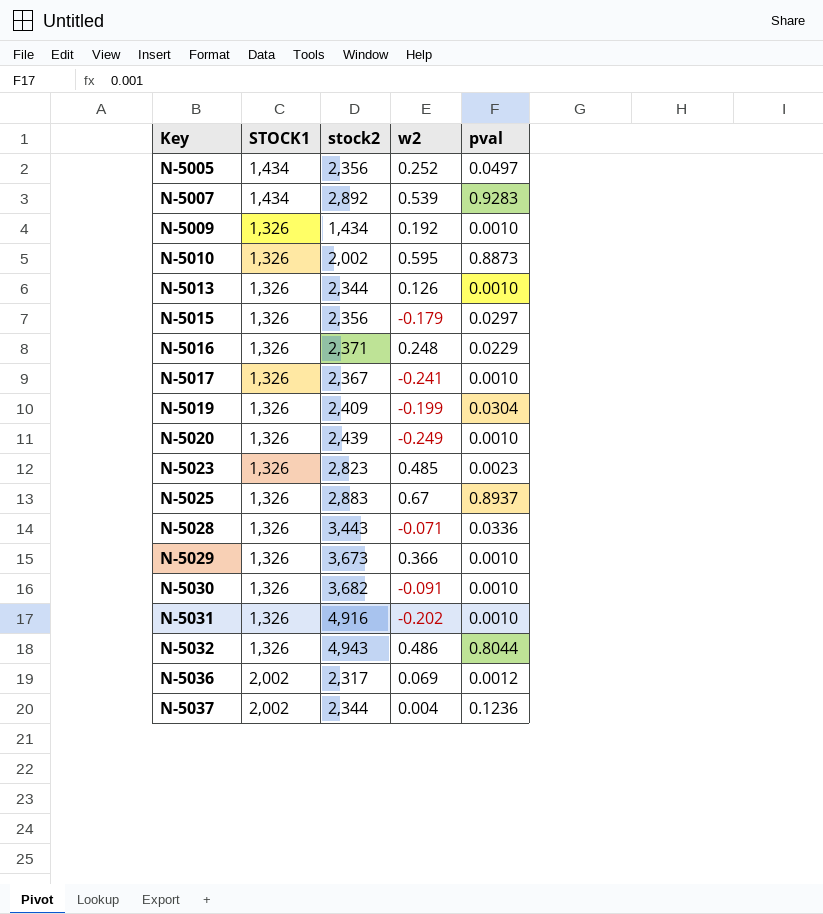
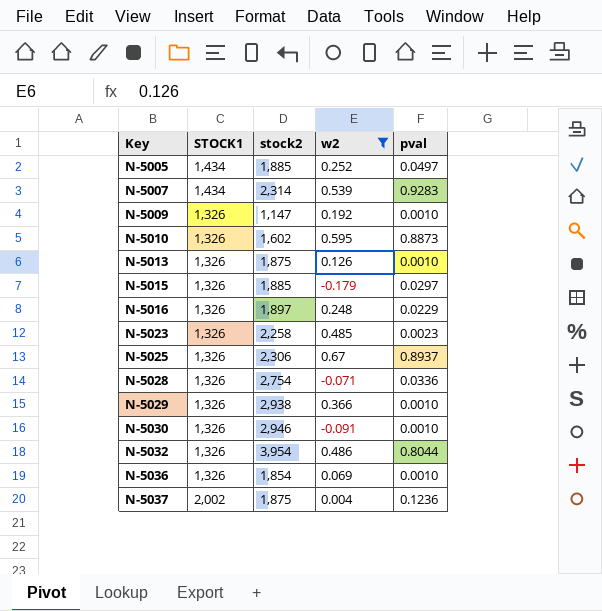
filter: none -> w2 >= -0.179
N-5005 | stock2: 2,356 -> 1,885
N-5007 | stock2: 2,892 -> 2,314
N-5009 | stock2: 1,434 -> 1,147
N-5010 | stock2: 2,002 -> 1,602
N-5013 | stock2: 2,344 -> 1,875
N-5015 | stock2: 2,356 -> 1,885
N-5016 | stock2: 2,371 -> 1,897
N-5023 | stock2: 2,823 -> 2,258
N-5025 | stock2: 2,883 -> 2,306
N-5028 | stock2: 3,443 -> 2,754
N-5029 | stock2: 3,673 -> 2,938
N-5030 | stock2: 3,682 -> 2,946
N-5032 | stock2: 4,943 -> 3,954
N-5036 | STOCK1: 2,002 -> 1,326
N-5036 | stock2: 2,317 -> 1,854
N-5036 | pval: 0.0012 -> 0.0010
N-5037 | stock2: 2,344 -> 1,875

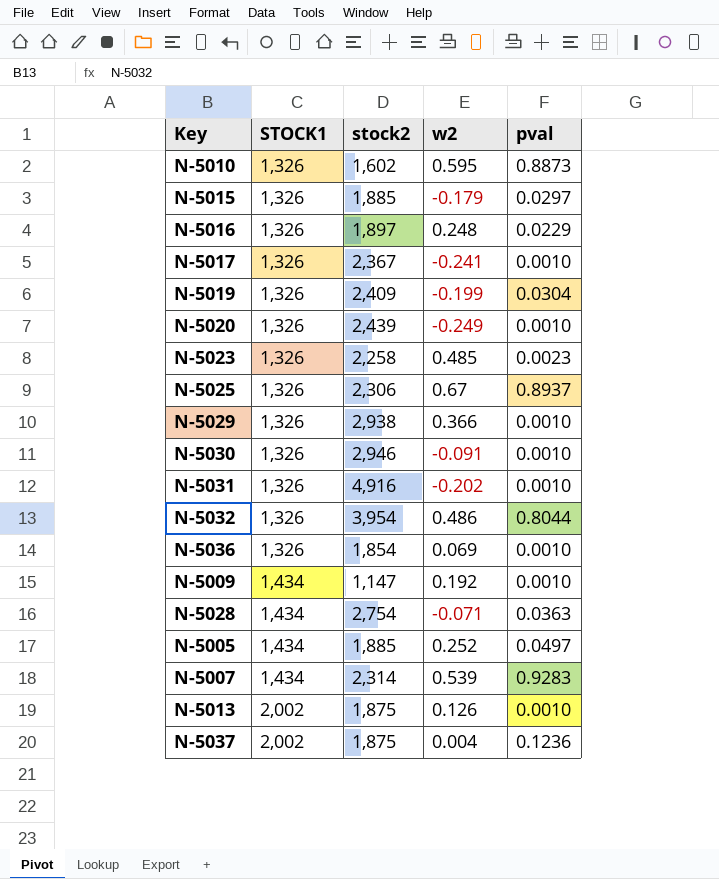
filter: w2 >= -0.179 -> none
row order: Key ascending -> STOCK1 ascending
N-5009 | STOCK1: 1,326 -> 1,434
N-5028 | STOCK1: 1,326 -> 1,434
N-5028 | pval: 0.0336 -> 0.0363
N-5013 | STOCK1: 1,326 -> 2,002

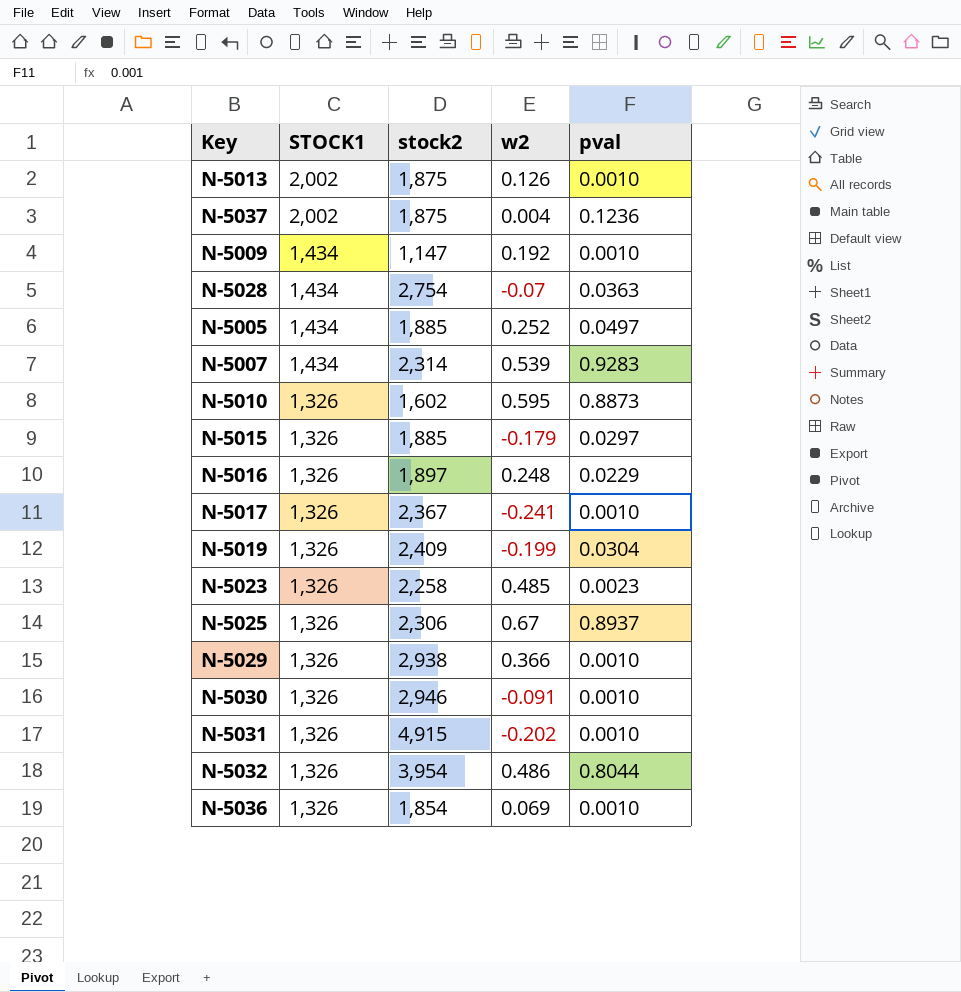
row order: STOCK1 ascending -> STOCK1 descending
row N-5020: 1,326 | 2,439 | -0.249 | 0.0010 -> none
N-5028 | w2: -0.071 -> -0.07
N-5031 | stock2: 4,916 -> 4,915

